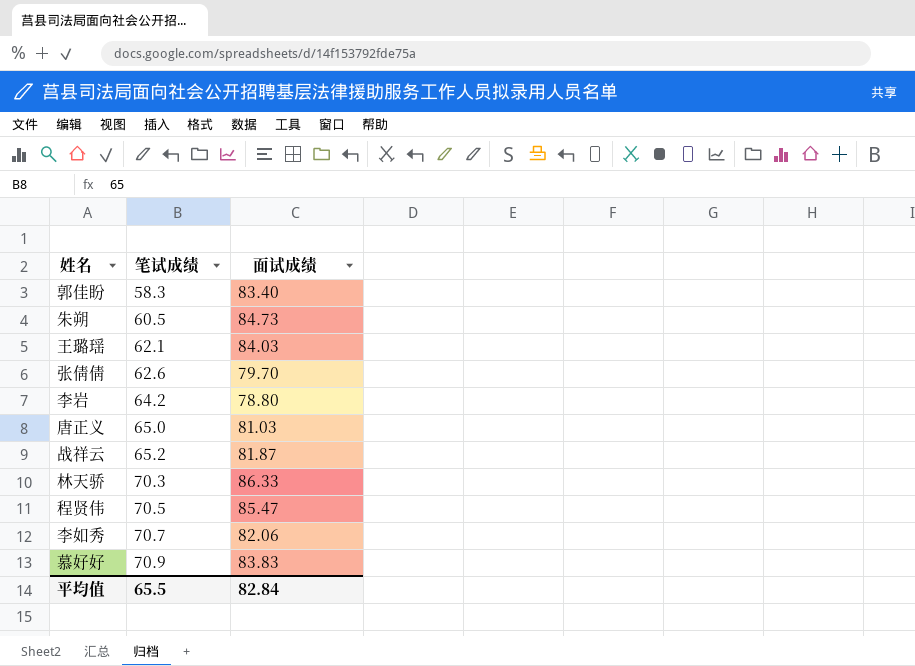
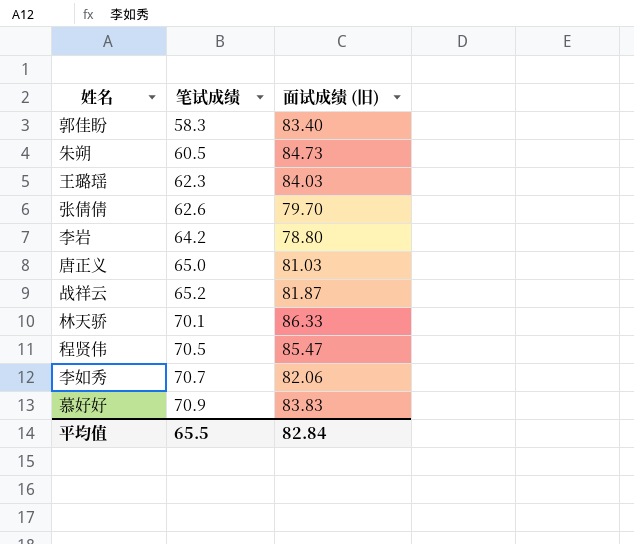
column name: 面试成绩 -> 面试成绩 (旧)
王璐瑶 | 笔试成绩: 62.1 -> 62.3
林天骄 | 笔试成绩: 70.3 -> 70.1

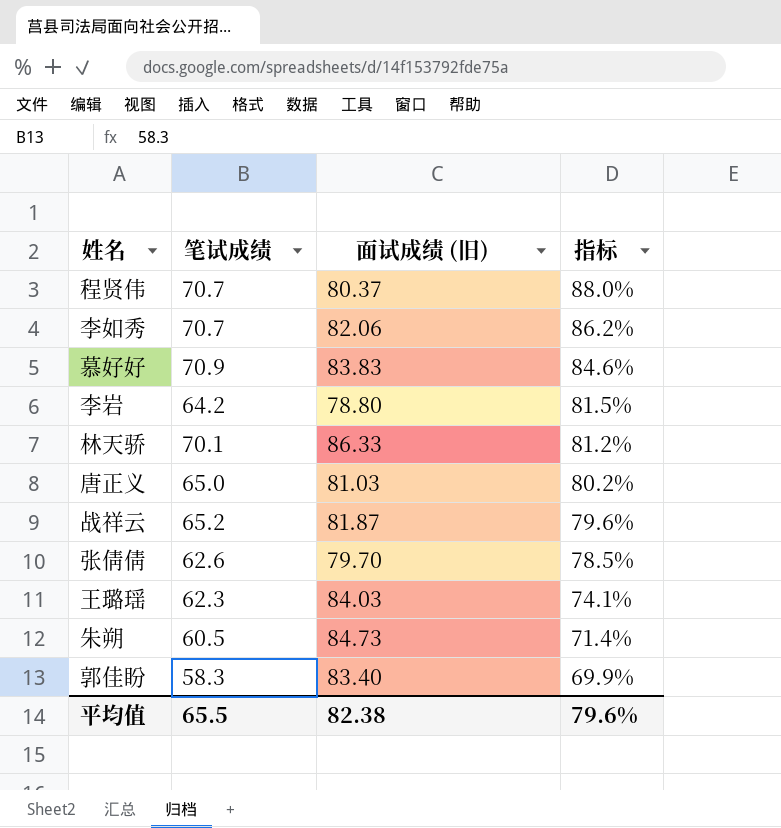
row order: 笔试成绩 ascending -> 指标 descending
column 指标 | formula: none -> [笔试成绩] / [面试成绩 (旧)]
程贤伟 | 笔试成绩: 70.5 -> 70.7
程贤伟 | 面试成绩 (旧): 85.47 -> 80.37
平均值 | 面试成绩 (旧): 82.84 -> 82.38

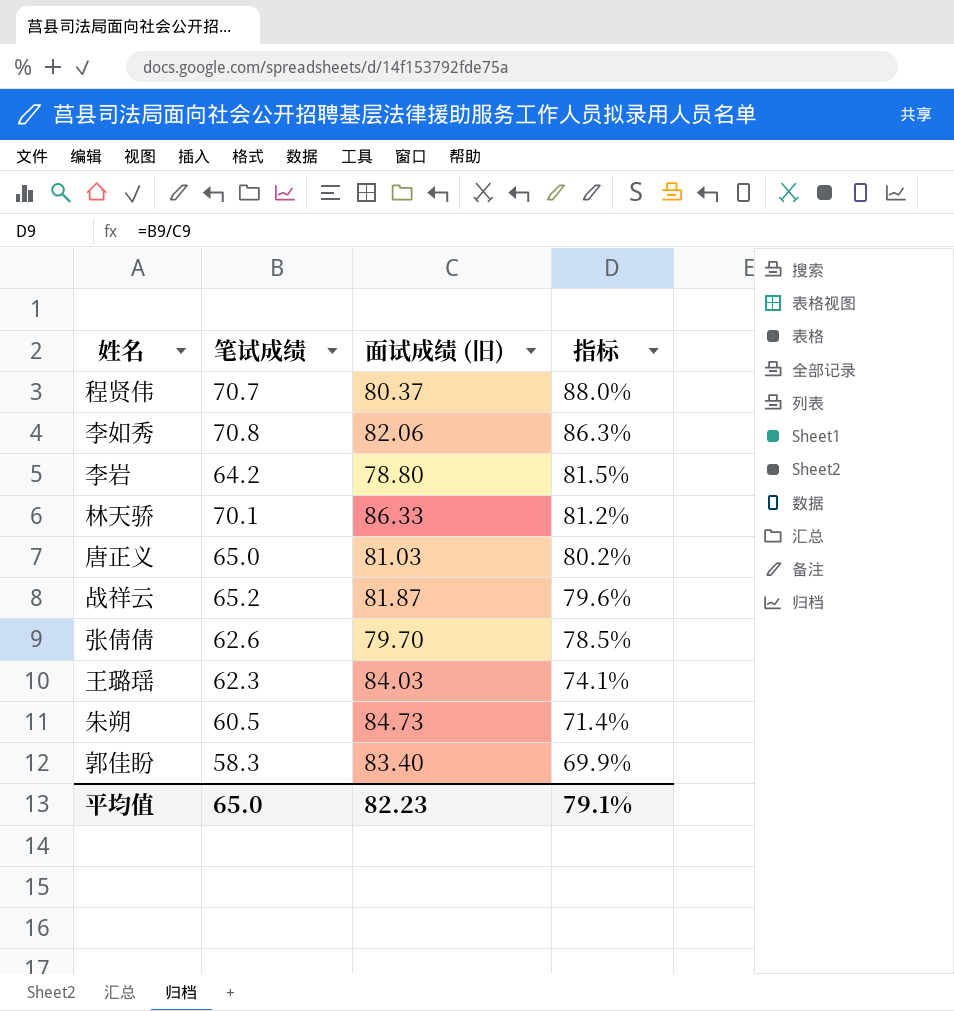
row 慕好好: 70.9 | 83.83 | 84.6% -> none
李如秀 | 笔试成绩: 70.7 -> 70.8
李如秀 | 指标: 86.2% -> 86.3%
平均值 | 笔试成绩: 65.5 -> 65.0
平均值 | 面试成绩 (旧): 82.38 -> 82.23
平均值 | 指标: 79.6% -> 79.1%

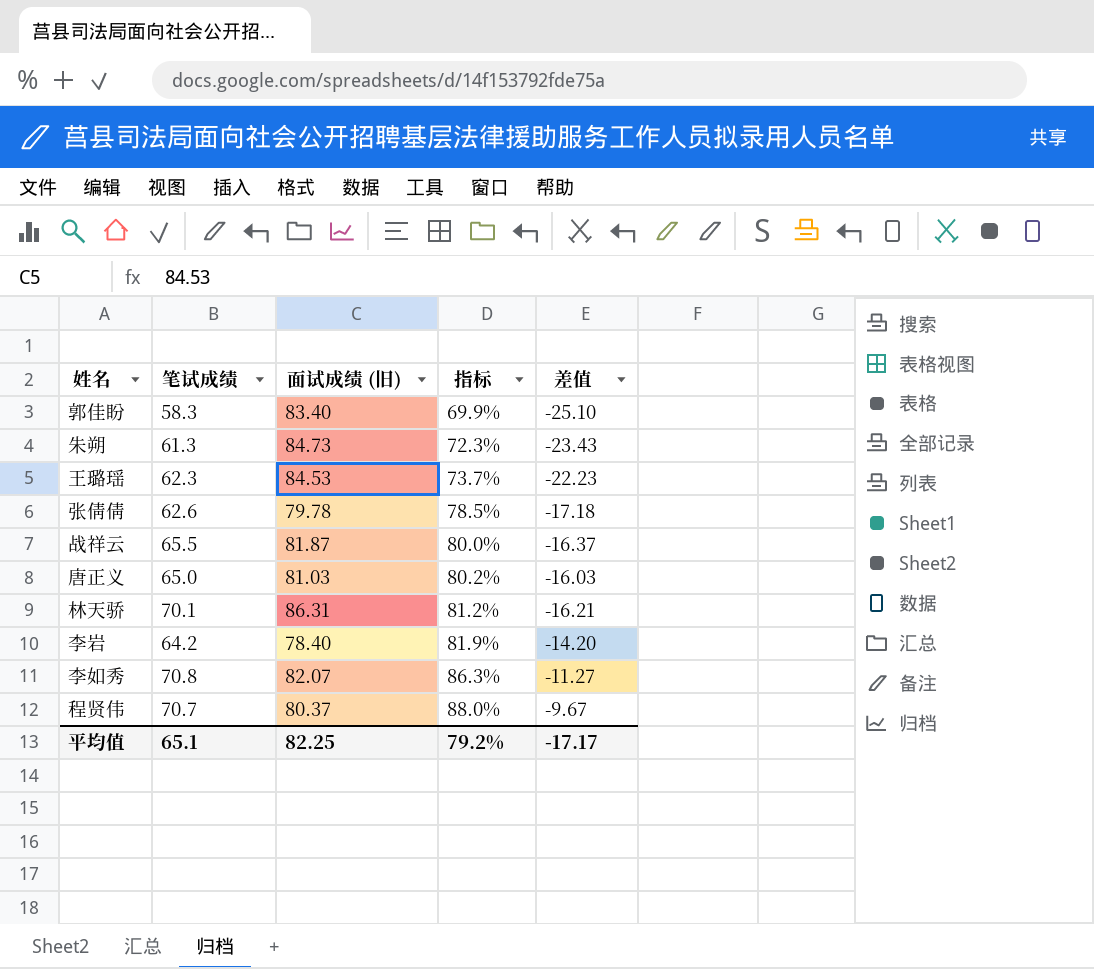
row order: 指标 descending -> 指标 ascending
column 差值 | formula: none -> [笔试成绩] - [面试成绩 (旧)]
朱朔 | 笔试成绩: 60.5 -> 61.3
朱朔 | 指标: 71.4% -> 72.3%
王璐瑶 | 面试成绩 (旧): 84.03 -> 84.53
王璐瑶 | 指标: 74.1% -> 73.7%
张倩倩 | 面试成绩 (旧): 79.70 -> 79.78
战祥云 | 笔试成绩: 65.2 -> 65.5
战祥云 | 指标: 79.6% -> 80.0%
林天骄 | 面试成绩 (旧): 86.33 -> 86.31
李岩 | 面试成绩 (旧): 78.80 -> 78.40
李岩 | 指标: 81.5% -> 81.9%
李如秀 | 面试成绩 (旧): 82.06 -> 82.07
平均值 | 笔试成绩: 65.0 -> 65.1
平均值 | 面试成绩 (旧): 82.23 -> 82.25
平均值 | 指标: 79.1% -> 79.2%

